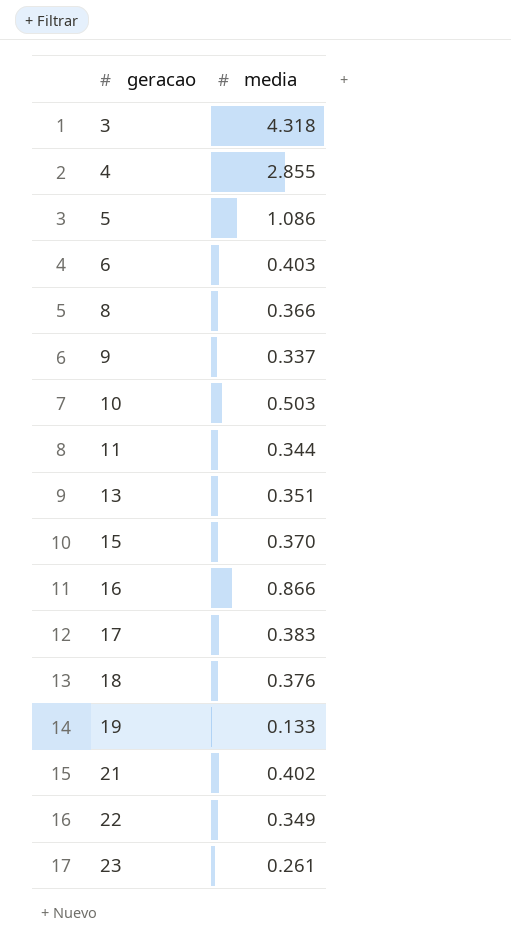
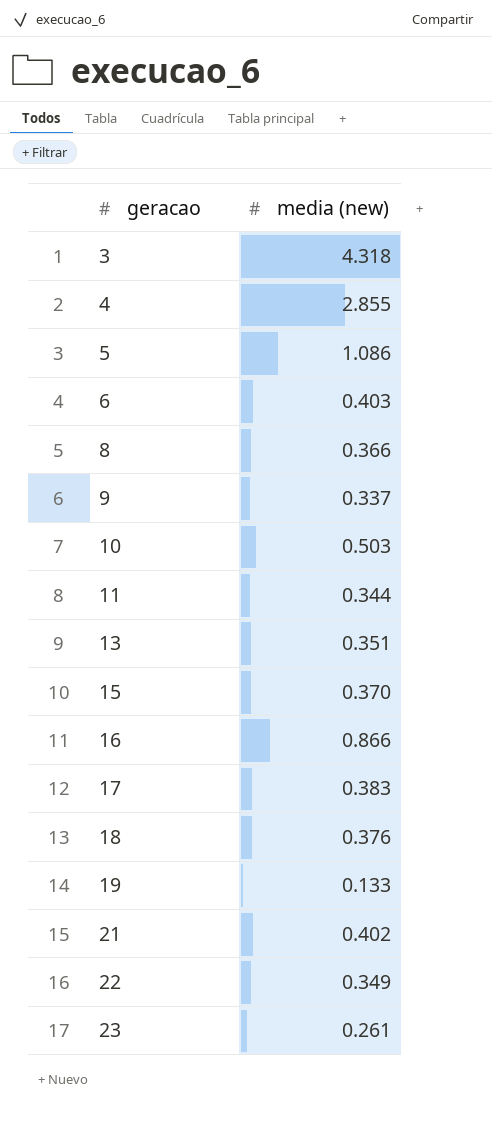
column name: media -> media (new)

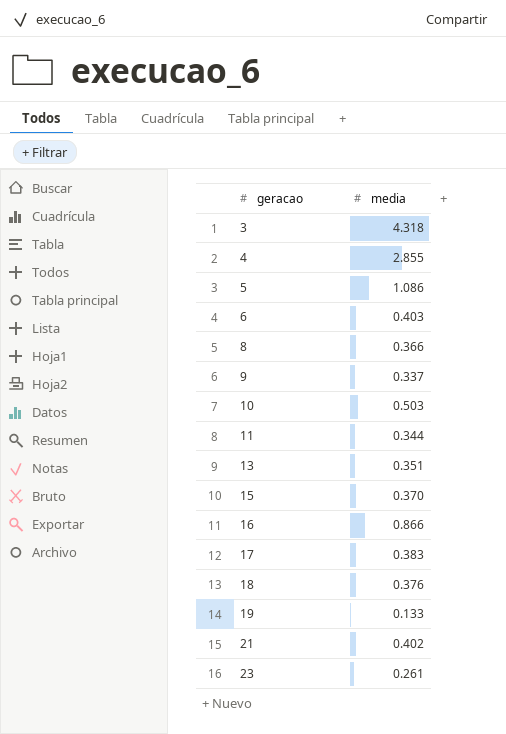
column name: media (new) -> media
row 22: 0.349 -> none

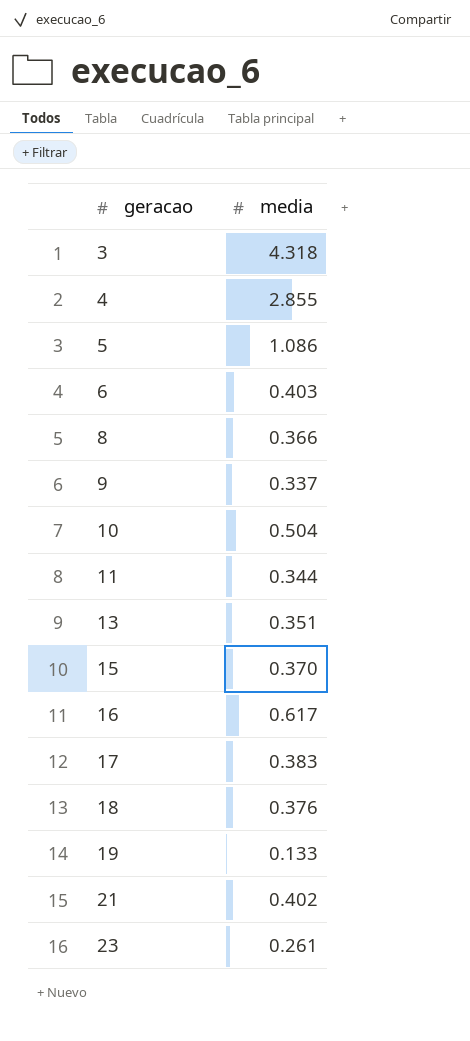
10 | media: 0.503 -> 0.504
16 | media: 0.866 -> 0.617

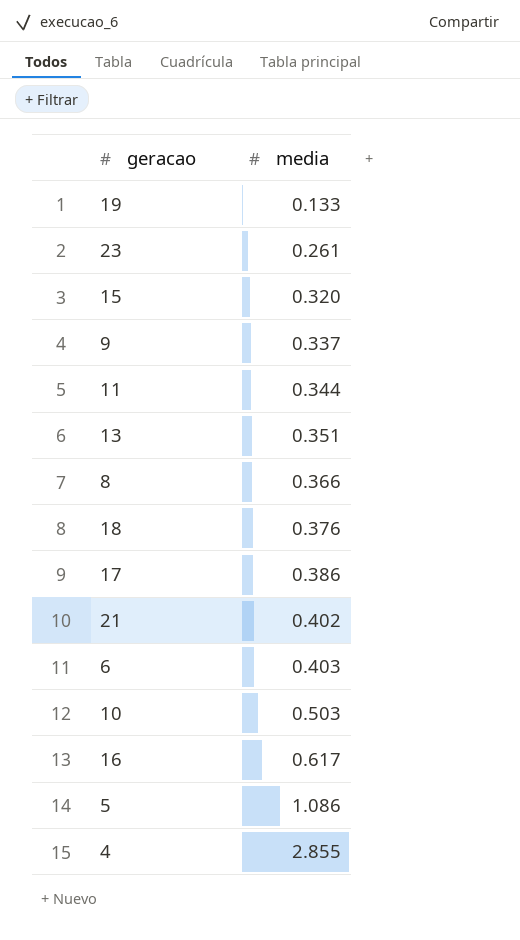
row order: geracao ascending -> media ascending
row 3: 4.318 -> none
15 | media: 0.370 -> 0.320
17 | media: 0.383 -> 0.386
10 | media: 0.504 -> 0.503

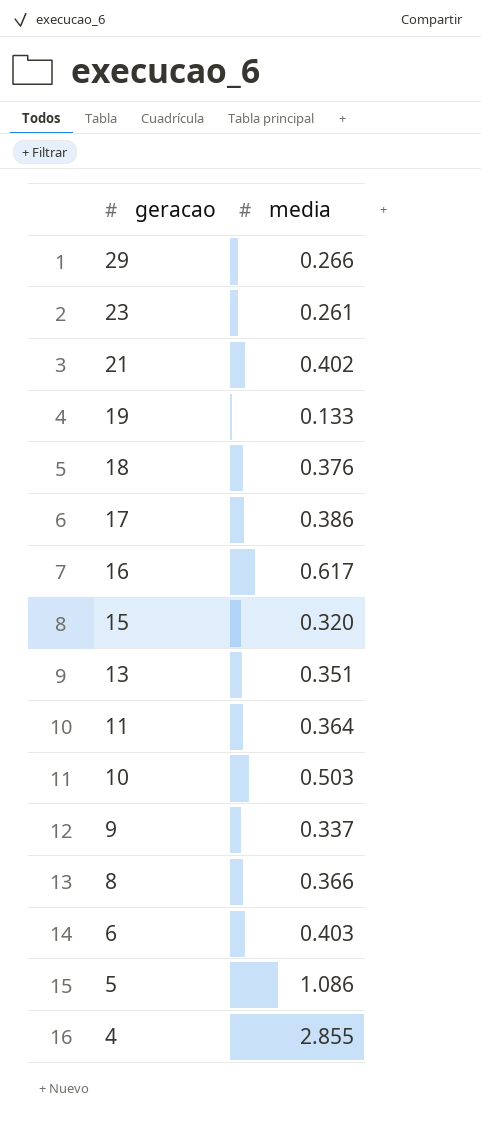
row order: media ascending -> geracao descending
row 29: none -> 0.266
11 | media: 0.344 -> 0.364

